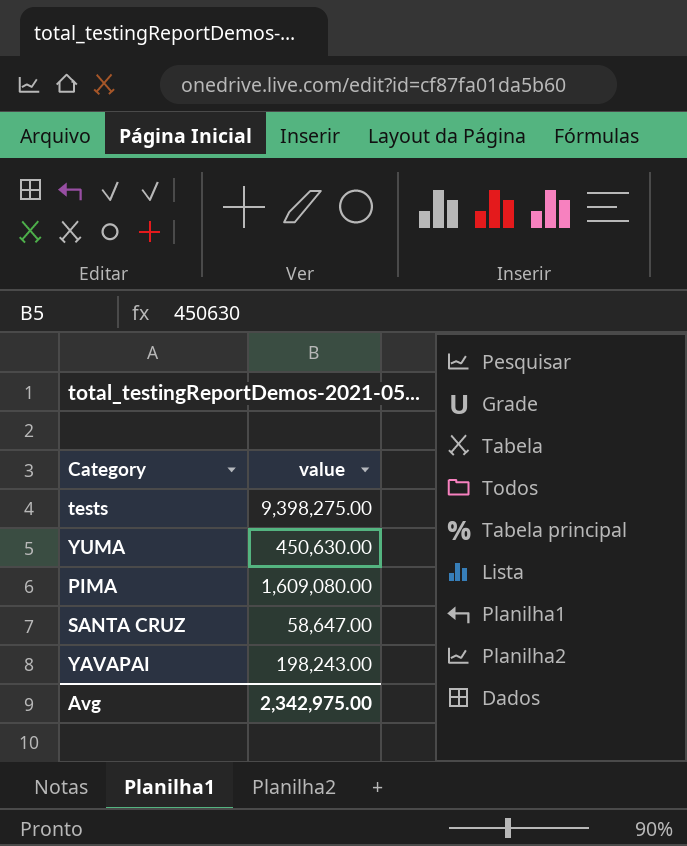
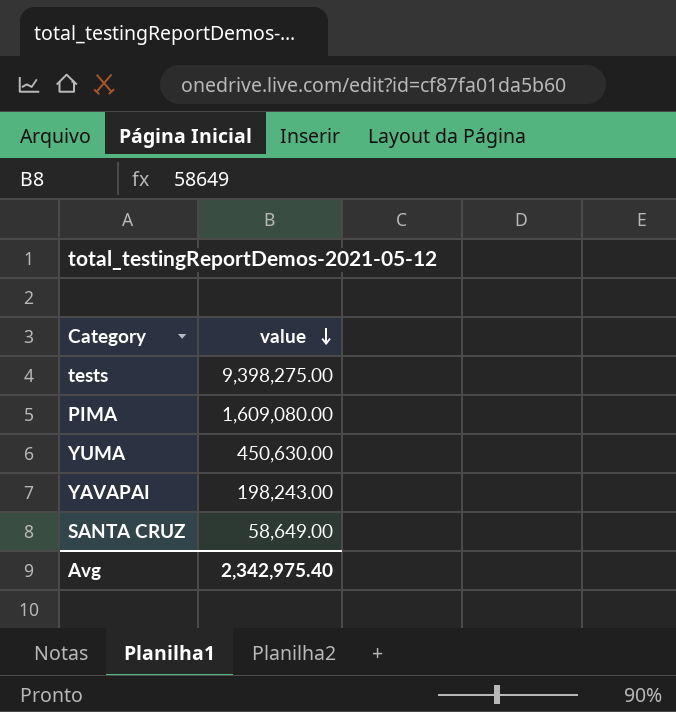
row order: none -> value descending
SANTA CRUZ | value: 58,647.00 -> 58,649.00
Avg | value: 2,342,975.00 -> 2,342,975.40

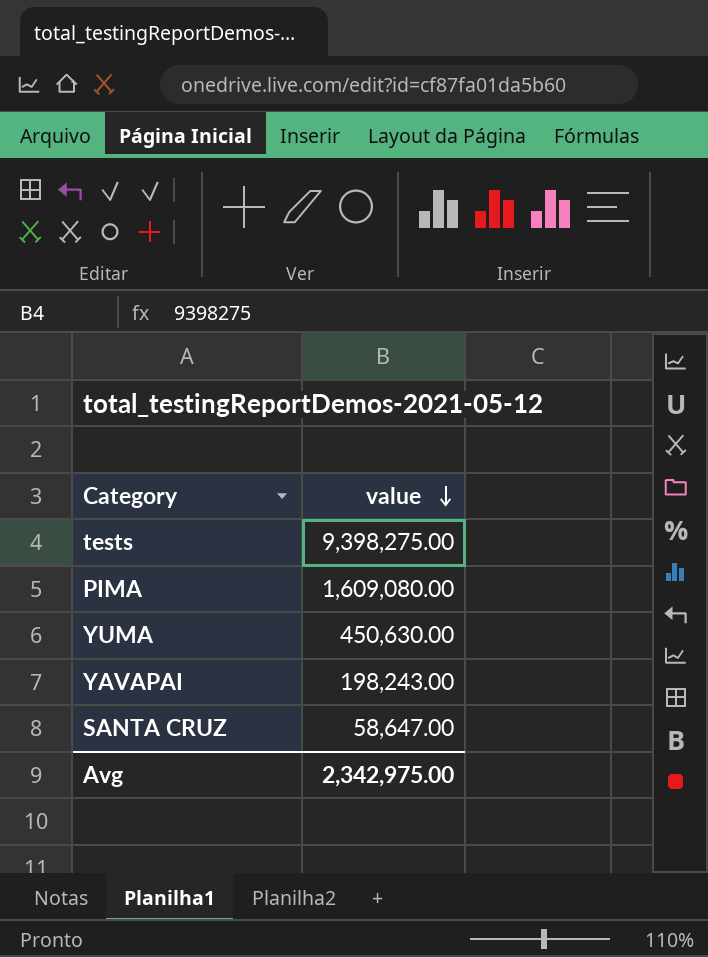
SANTA CRUZ | value: 58,649.00 -> 58,647.00
Avg | value: 2,342,975.40 -> 2,342,975.00

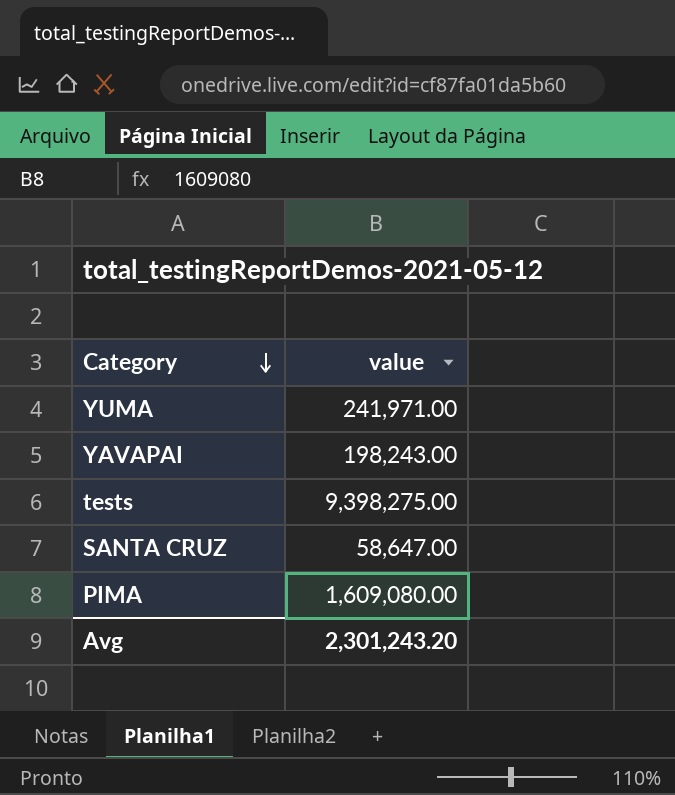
row order: value descending -> Category descending
YUMA | value: 450,630.00 -> 241,971.00
Avg | value: 2,342,975.00 -> 2,301,243.20

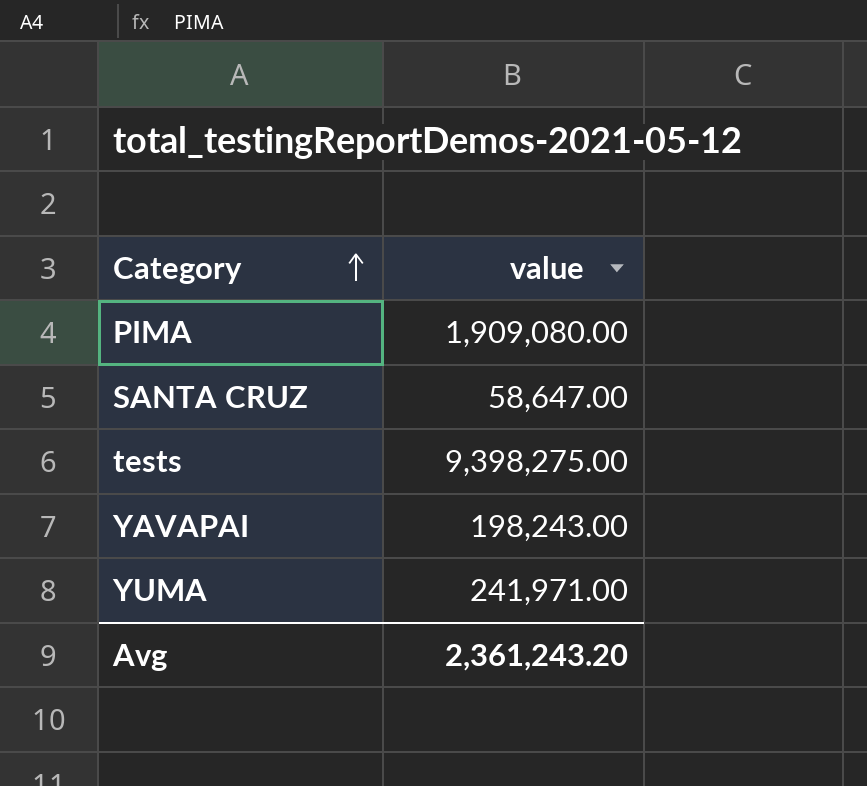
row order: Category descending -> Category ascending
PIMA | value: 1,609,080.00 -> 1,909,080.00
Avg | value: 2,301,243.20 -> 2,361,243.20

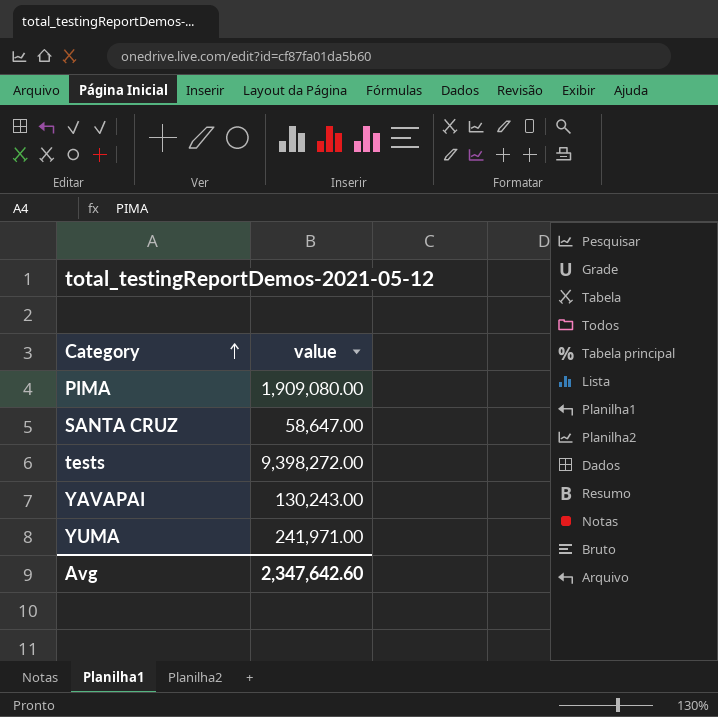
tests | value: 9,398,275.00 -> 9,398,272.00
YAVAPAI | value: 198,243.00 -> 130,243.00
Avg | value: 2,361,243.20 -> 2,347,642.60

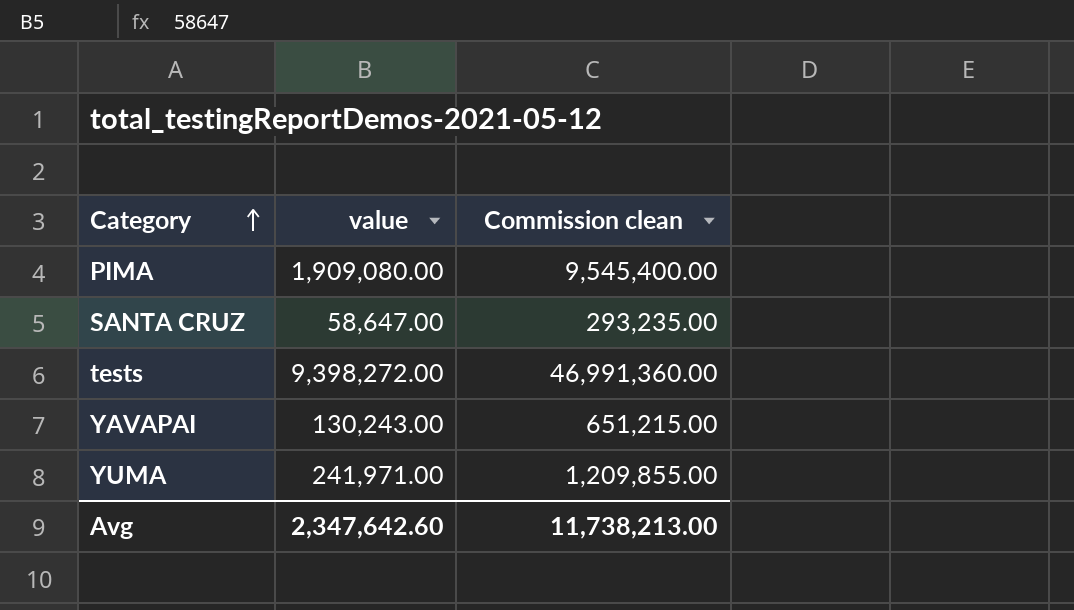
column Commission clean | formula: none -> [value] * 5

